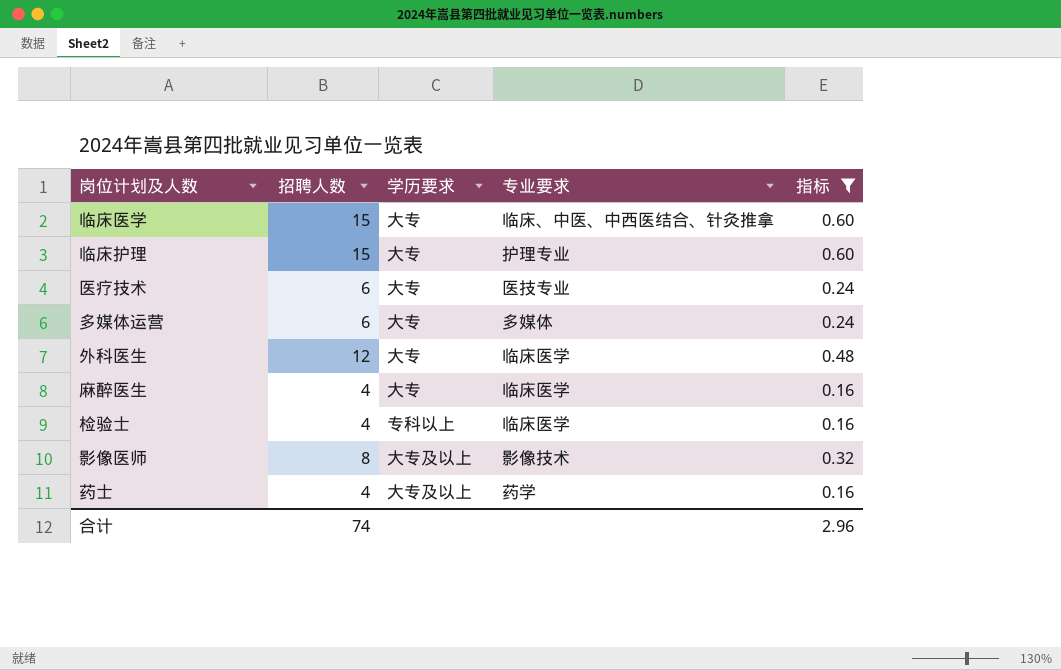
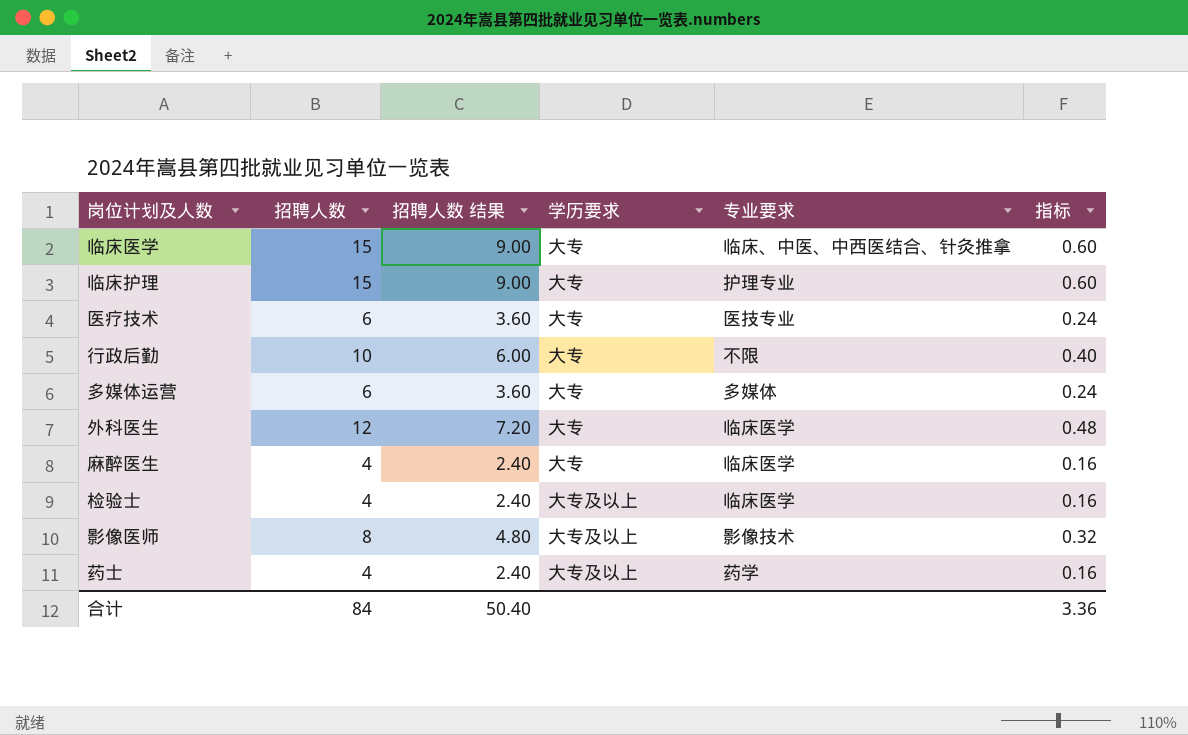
filter: 指标 != 0.40 -> none
column 招聘人数 结果 | formula: none -> [招聘人数] * 0.6
检验士 | 学历要求: 专科以上 -> 大专及以上
合计 | 招聘人数: 74 -> 84
合计 | 指标: 2.96 -> 3.36

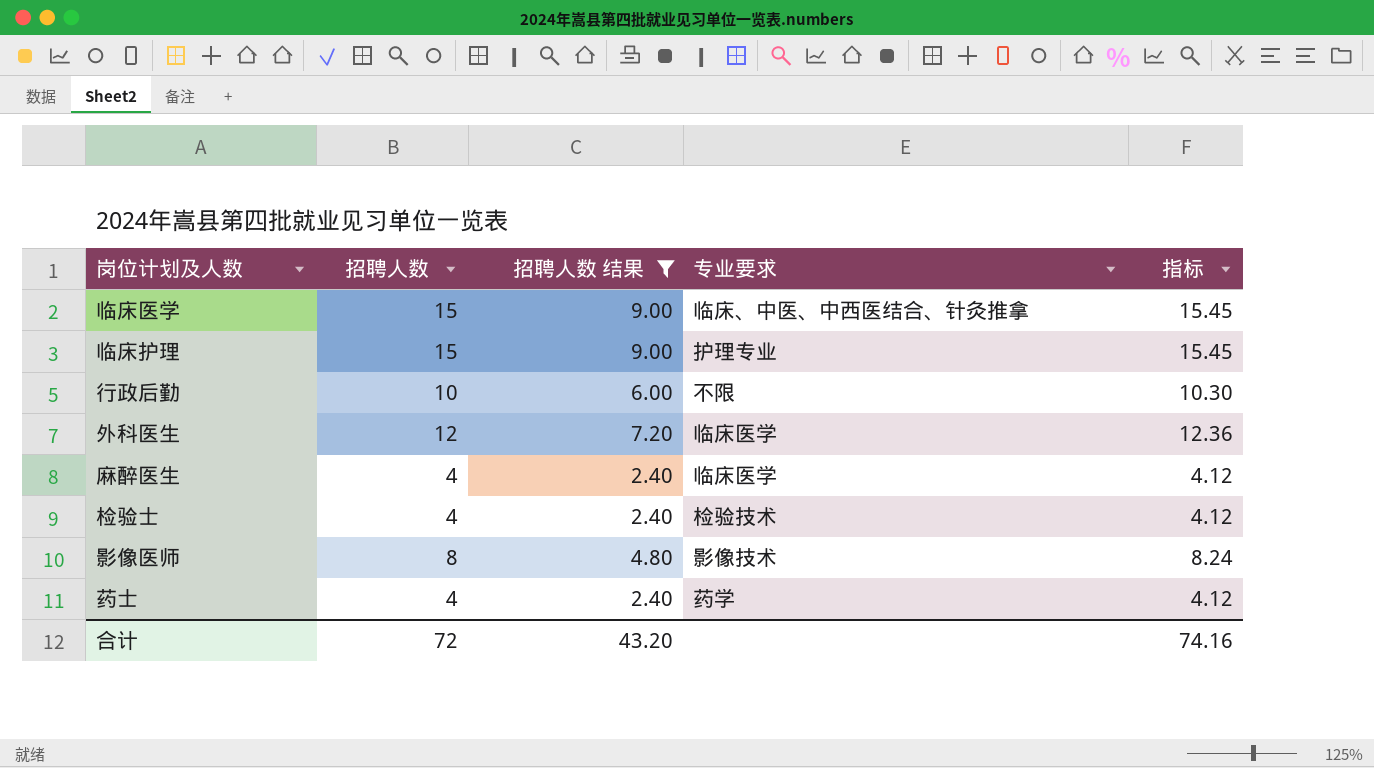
filter: none -> 招聘人数 结果 != 3.60
column 学历要求 | position: 4 -> none
column 指标 | formula: [招聘人数] * 0.04 -> [招聘人数] * 1.03
检验士 | 专业要求: 临床医学 -> 检验技术
合计 | 招聘人数: 84 -> 72
合计 | 招聘人数 结果: 50.40 -> 43.20
合计 | 指标: 3.36 -> 74.16

